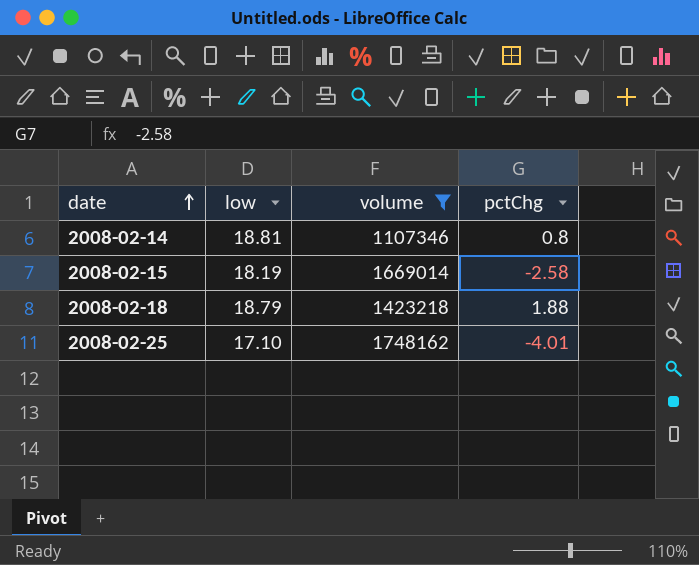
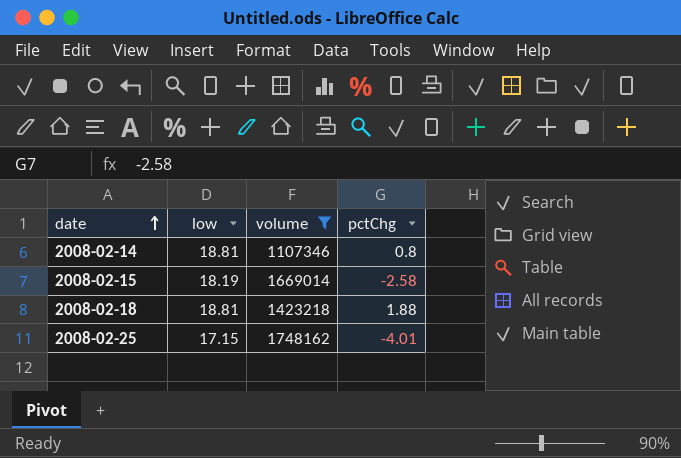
2008-02-18 | low: 18.79 -> 18.81
2008-02-25 | low: 17.10 -> 17.15

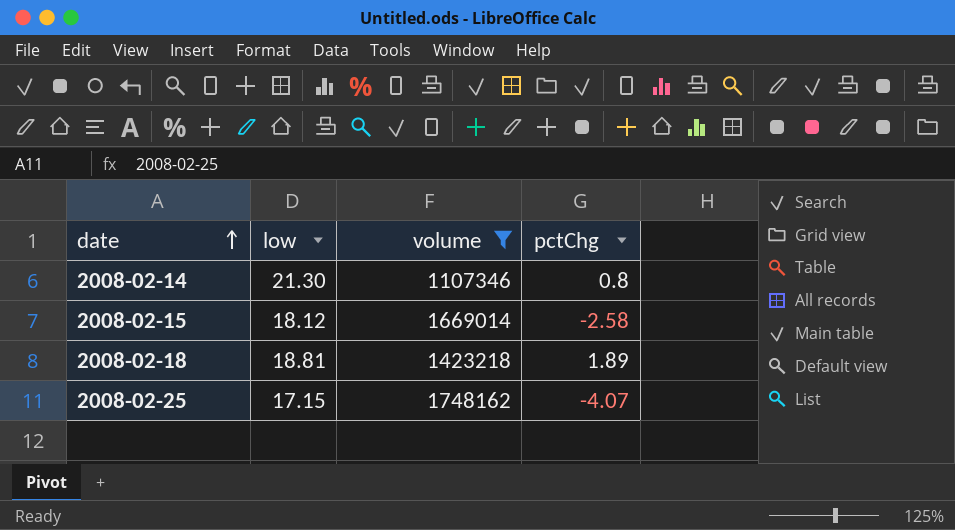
2008-02-14 | low: 18.81 -> 21.30
2008-02-15 | low: 18.19 -> 18.12
2008-02-18 | pctChg: 1.88 -> 1.89
2008-02-25 | pctChg: -4.01 -> -4.07

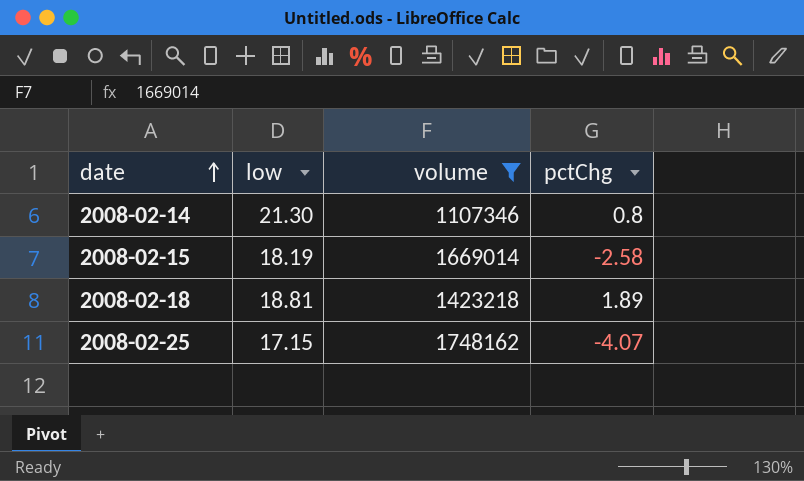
2008-02-15 | low: 18.12 -> 18.19

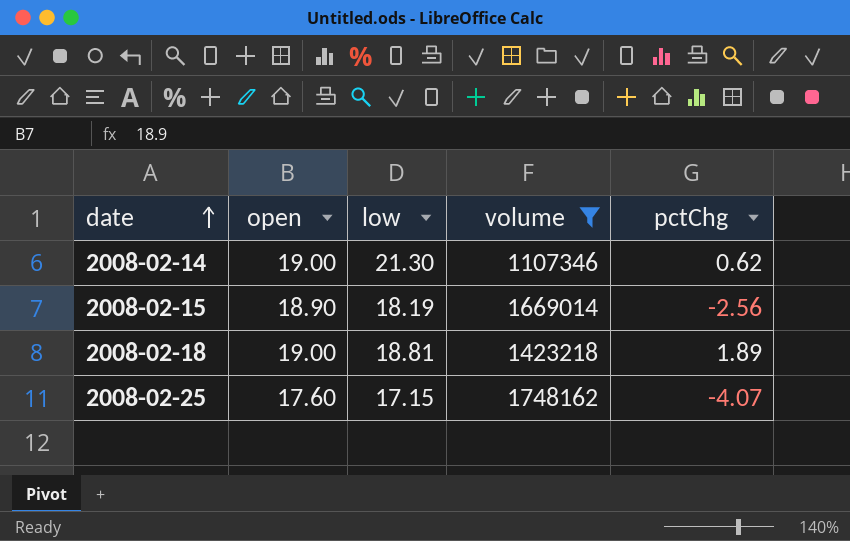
column open | position: none -> 2
2008-02-14 | pctChg: 0.8 -> 0.62
2008-02-15 | pctChg: -2.58 -> -2.56

